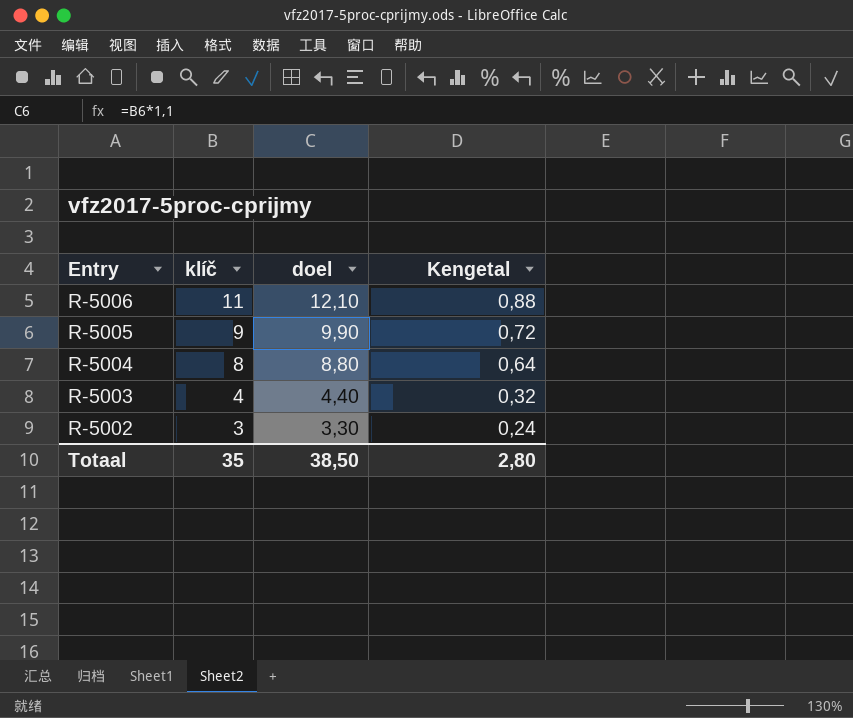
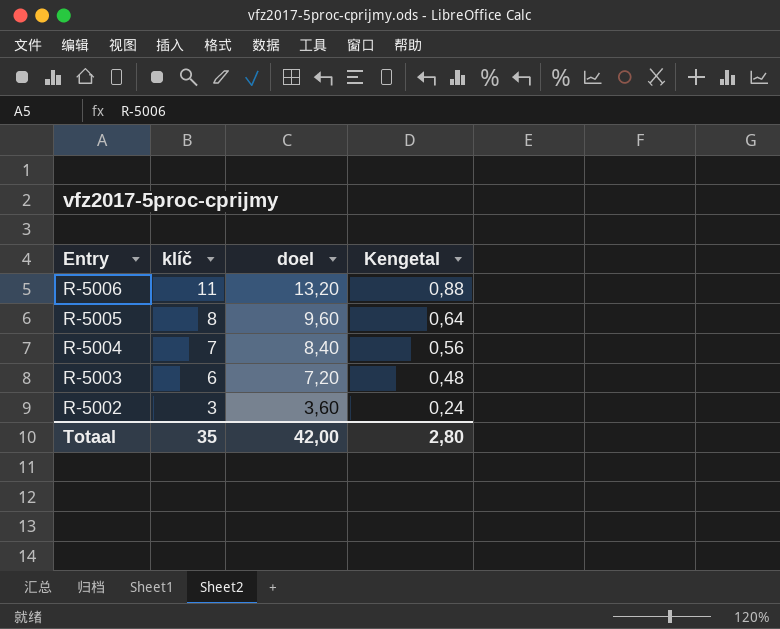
column doel | formula: [klíč] * 1,1 -> [klíč] * 1,2
R-5005 | klíč: 9 -> 8
R-5005 | Kengetal: 0,72 -> 0,64
R-5004 | klíč: 8 -> 7
R-5004 | Kengetal: 0,64 -> 0,56
R-5003 | klíč: 4 -> 6
R-5003 | Kengetal: 0,32 -> 0,48
Totaal | doel: 38,50 -> 42,00

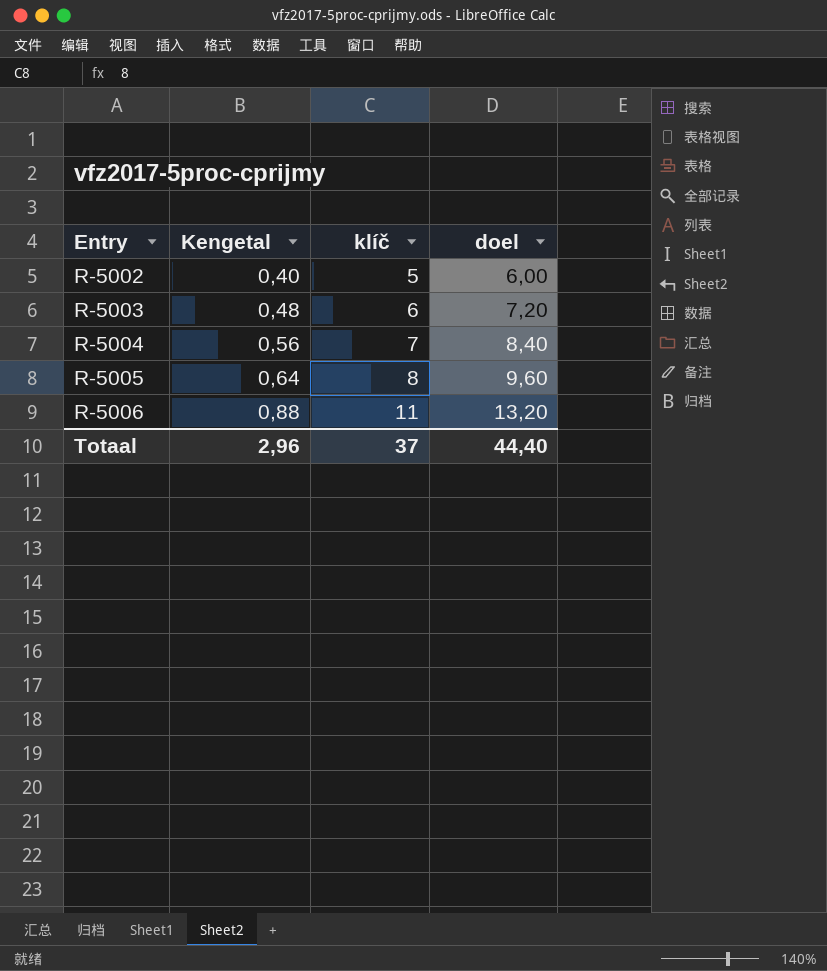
row order: Entry descending -> Entry ascending
column Kengetal | position: 4 -> 2
R-5002 | Kengetal: 0,24 -> 0,40
R-5002 | klíč: 3 -> 5
R-5002 | doel: 3,60 -> 6,00
Totaal | Kengetal: 2,80 -> 2,96
Totaal | klíč: 35 -> 37
Totaal | doel: 42,00 -> 44,40

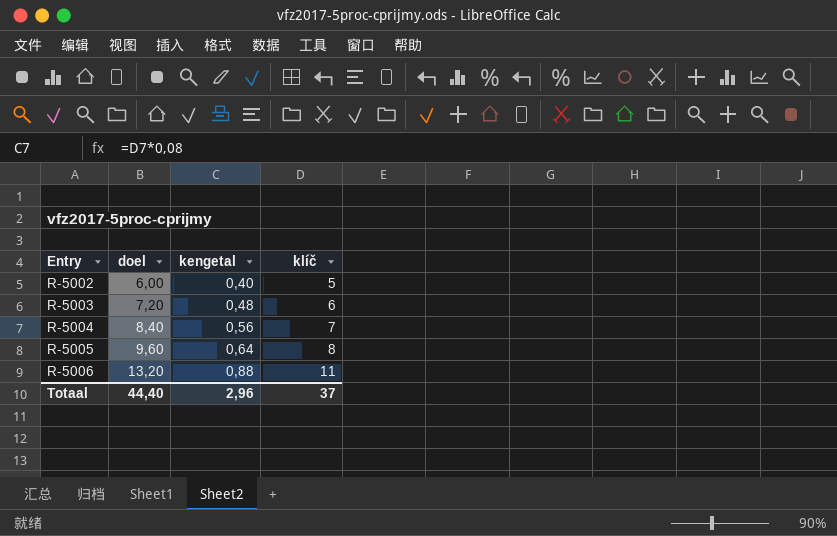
column doel | position: 4 -> 2
column name: Kengetal -> kengetal

